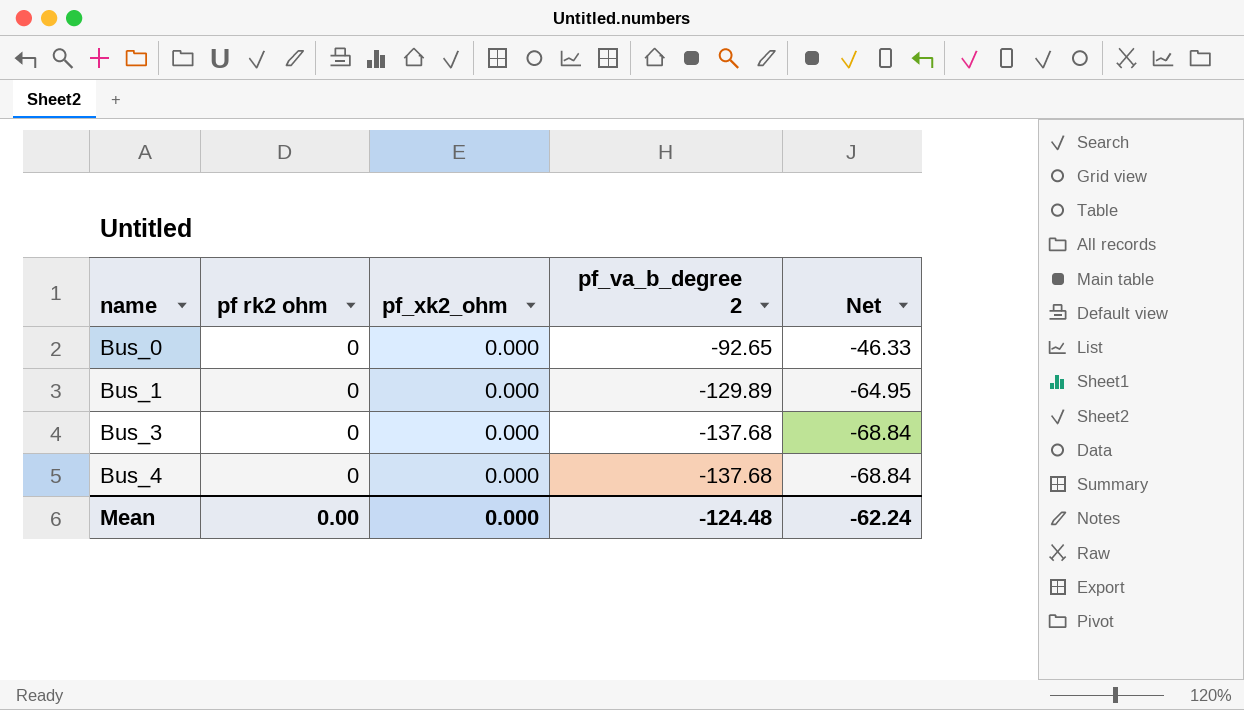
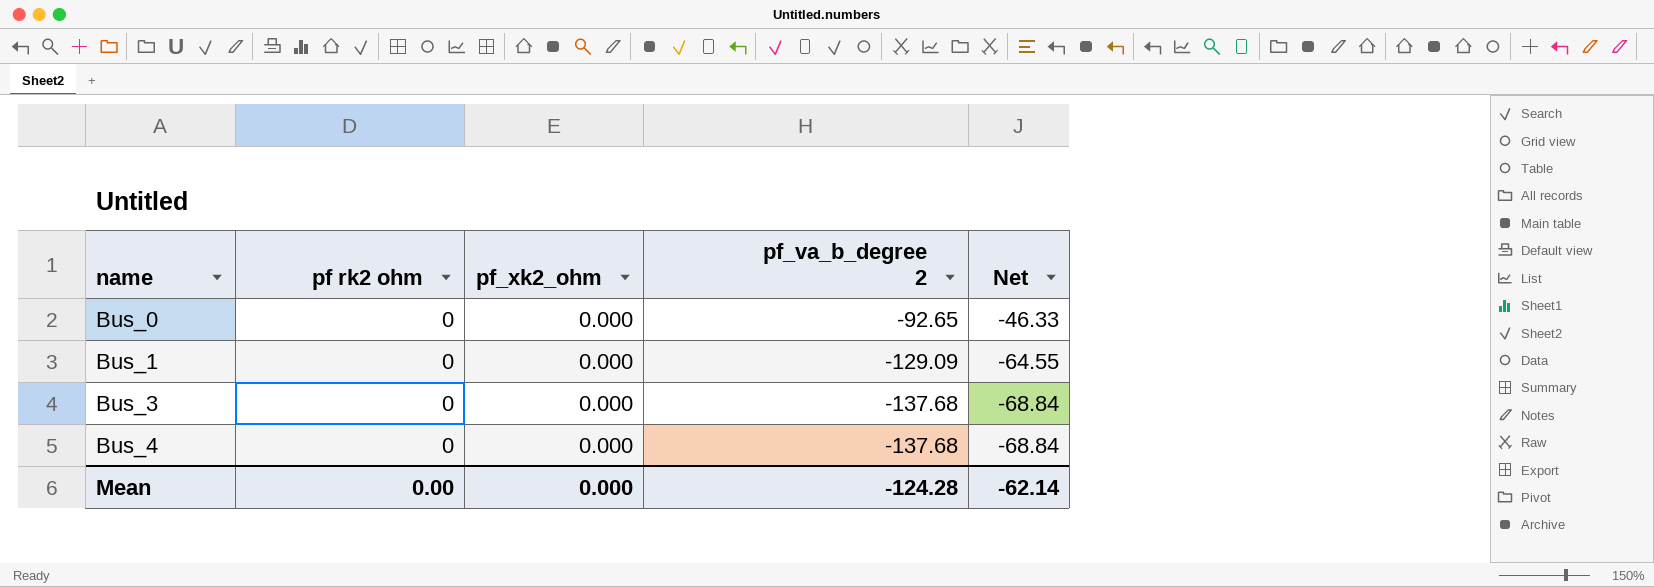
Bus_1 | pf_va_b_degree 2: -129.89 -> -129.09
Bus_1 | Net: -64.95 -> -64.55
Mean | pf_va_b_degree 2: -124.48 -> -124.28
Mean | Net: -62.24 -> -62.14

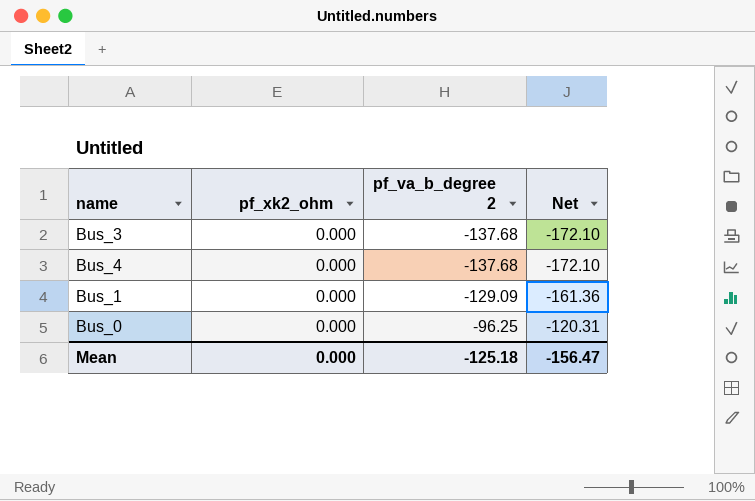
row order: name ascending -> pf_va_b_degree 2 ascending
column pf rk2 ohm | position: 2 -> none
column Net | formula: [pf_va_b_degree 2] * 0.5 -> [pf_va_b_degree 2] * 1.25
Bus_0 | pf_va_b_degree 2: -92.65 -> -96.25
Mean | pf_va_b_degree 2: -124.28 -> -125.18
Mean | Net: -62.14 -> -156.47

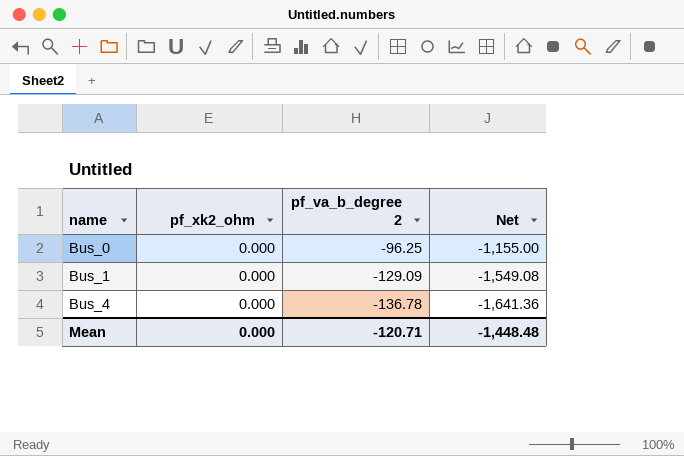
row order: pf_va_b_degree 2 ascending -> name ascending
column Net | formula: [pf_va_b_degree 2] * 1.25 -> [pf_va_b_degree 2] * 12
row Bus_3: 0.000 | -137.68 | -172.10 -> none
Bus_4 | pf_va_b_degree 2: -137.68 -> -136.78
Mean | pf_va_b_degree 2: -125.18 -> -120.71
Mean | Net: -156.47 -> -1,448.48

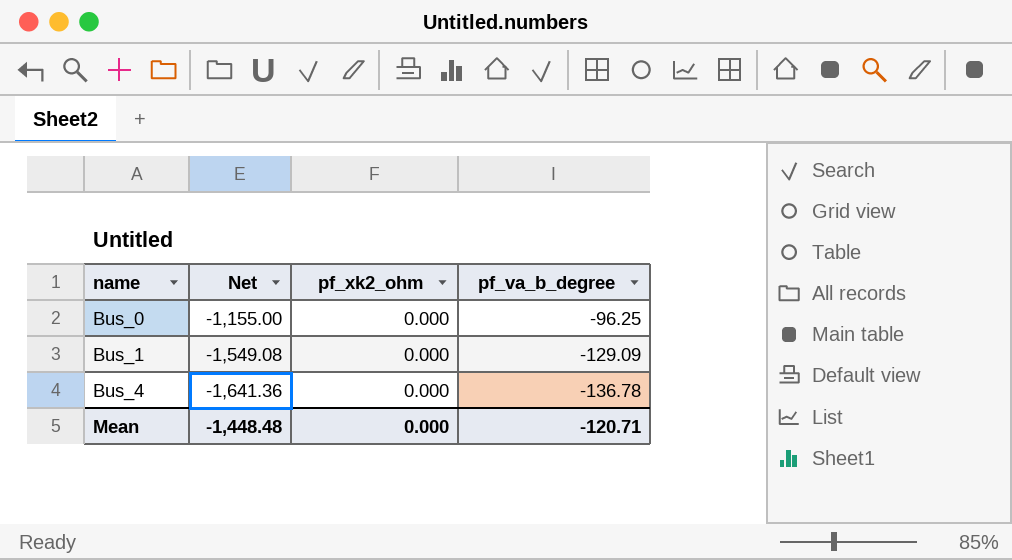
column Net | position: 4 -> 2
column name: pf_va_b_degree 2 -> pf_va_b_degree

